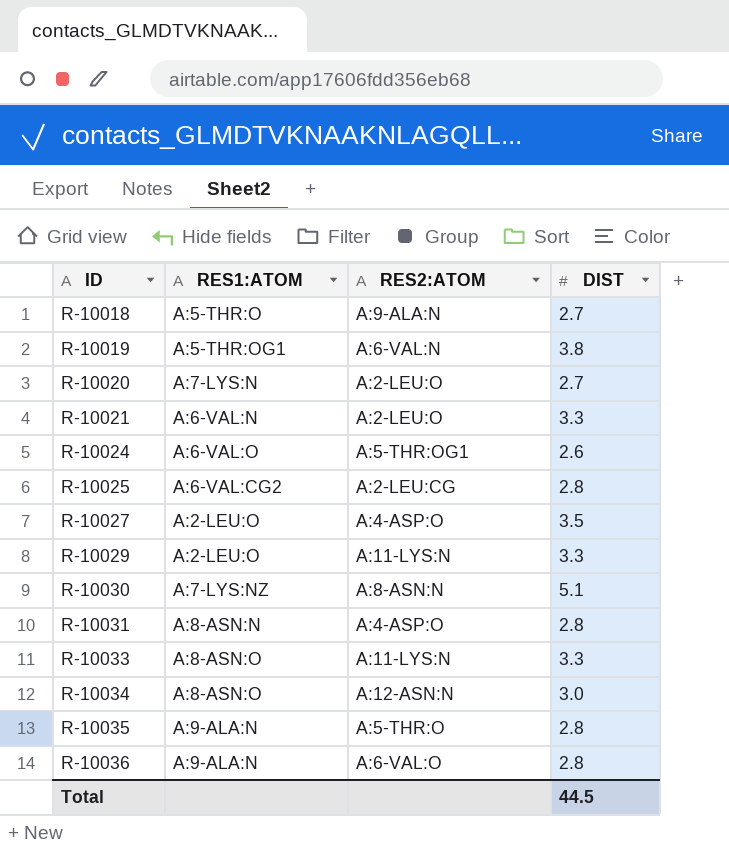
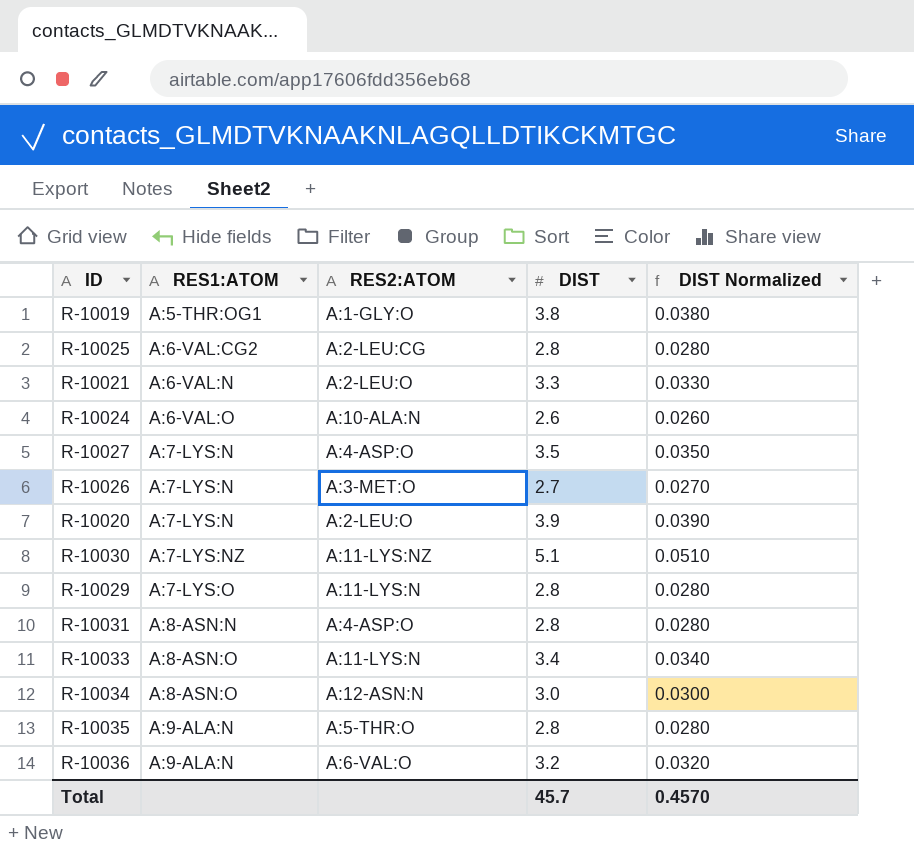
row order: ID ascending -> RES1:ATOM ascending
column DIST Normalized | formula: none -> [DIST] * 0.01
row R-10018: A:5-THR:O | A:9-ALA:N | 2.7 -> none
R-10019 | RES2:ATOM: A:6-VAL:N -> A:1-GLY:O
R-10024 | RES2:ATOM: A:5-THR:OG1 -> A:10-ALA:N
R-10027 | RES1:ATOM: A:2-LEU:O -> A:7-LYS:N
row R-10026: none -> A:7-LYS:N | A:3-MET:O | 2.7 | 0.0270
R-10020 | DIST: 2.7 -> 3.9
R-10030 | RES2:ATOM: A:8-ASN:N -> A:11-LYS:NZ
R-10029 | RES1:ATOM: A:2-LEU:O -> A:7-LYS:O
R-10029 | DIST: 3.3 -> 2.8
R-10033 | DIST: 3.3 -> 3.4
R-10036 | DIST: 2.8 -> 3.2
Total | DIST: 44.5 -> 45.7

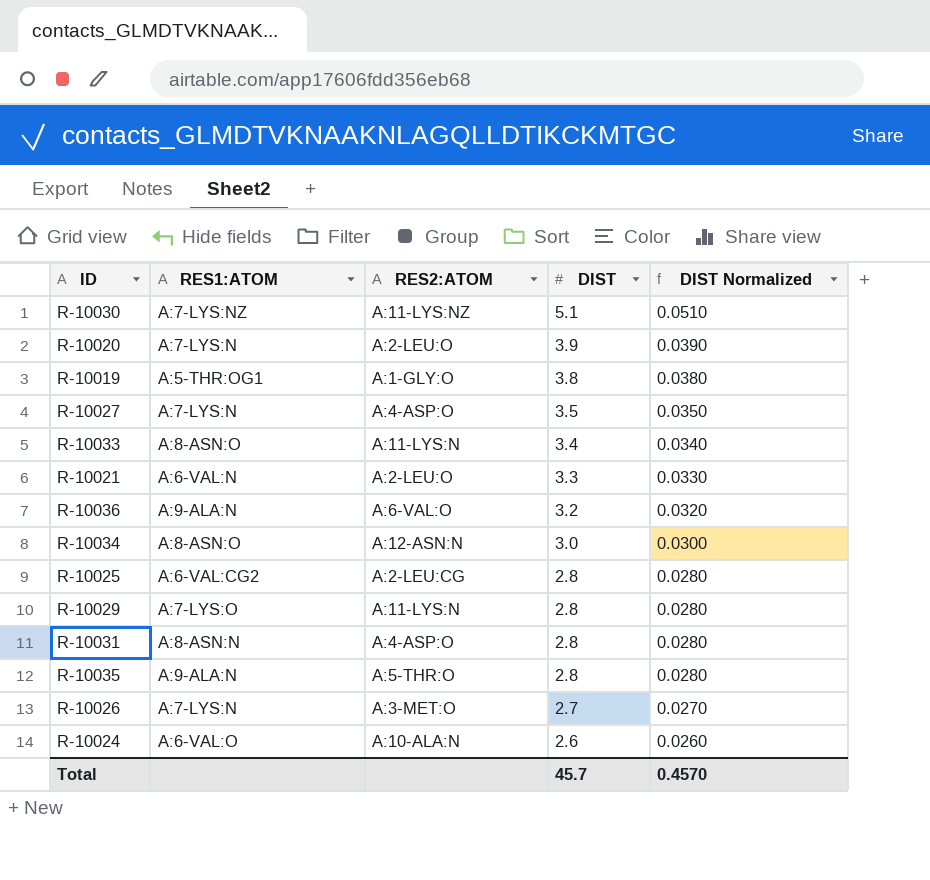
row order: RES1:ATOM ascending -> DIST descending

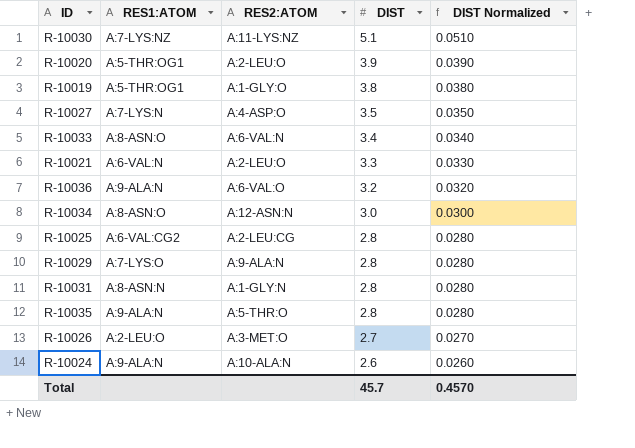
R-10020 | RES1:ATOM: A:7-LYS:N -> A:5-THR:OG1
R-10033 | RES2:ATOM: A:11-LYS:N -> A:6-VAL:N
R-10029 | RES2:ATOM: A:11-LYS:N -> A:9-ALA:N
R-10031 | RES2:ATOM: A:4-ASP:O -> A:1-GLY:N
R-10026 | RES1:ATOM: A:7-LYS:N -> A:2-LEU:O
R-10024 | RES1:ATOM: A:6-VAL:O -> A:9-ALA:N

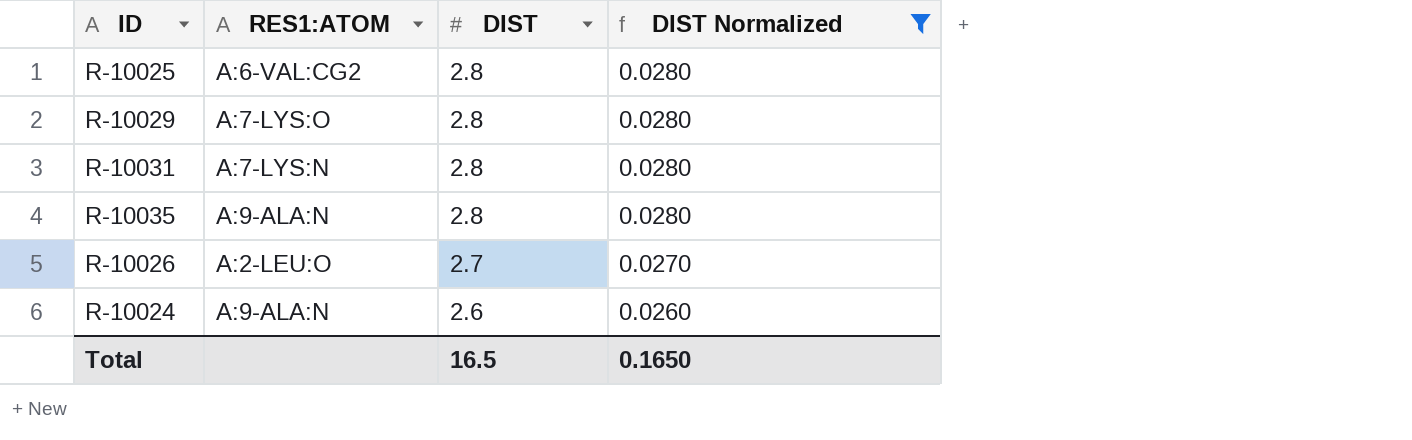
filter: none -> DIST Normalized <= 0.0280
column RES2:ATOM | position: 3 -> none
R-10031 | RES1:ATOM: A:8-ASN:N -> A:7-LYS:N
Total | DIST: 45.7 -> 16.5
Total | DIST Normalized: 0.4570 -> 0.1650

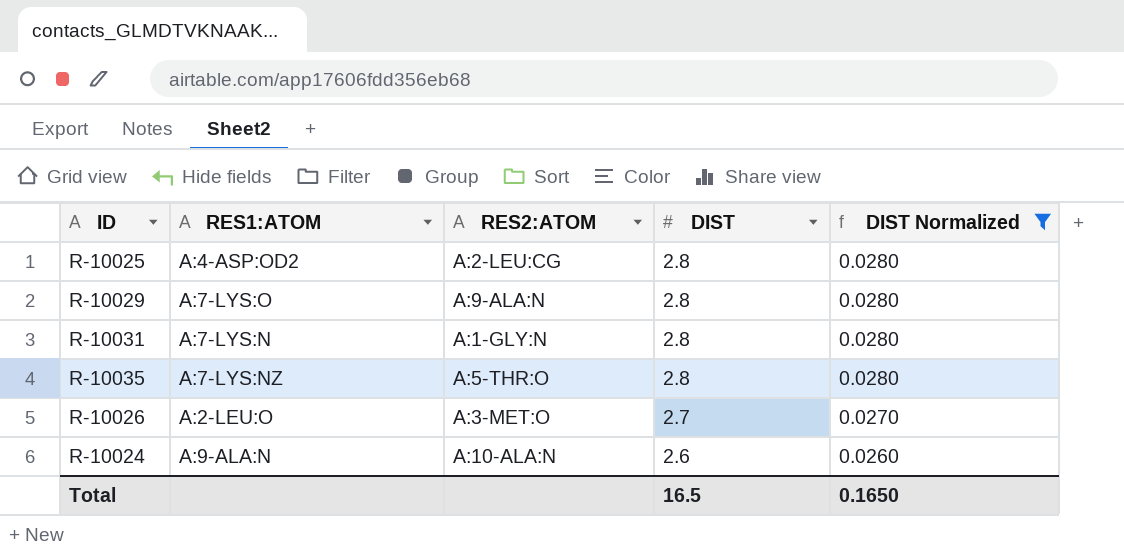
column RES2:ATOM | position: none -> 3
R-10025 | RES1:ATOM: A:6-VAL:CG2 -> A:4-ASP:OD2
R-10035 | RES1:ATOM: A:9-ALA:N -> A:7-LYS:NZ

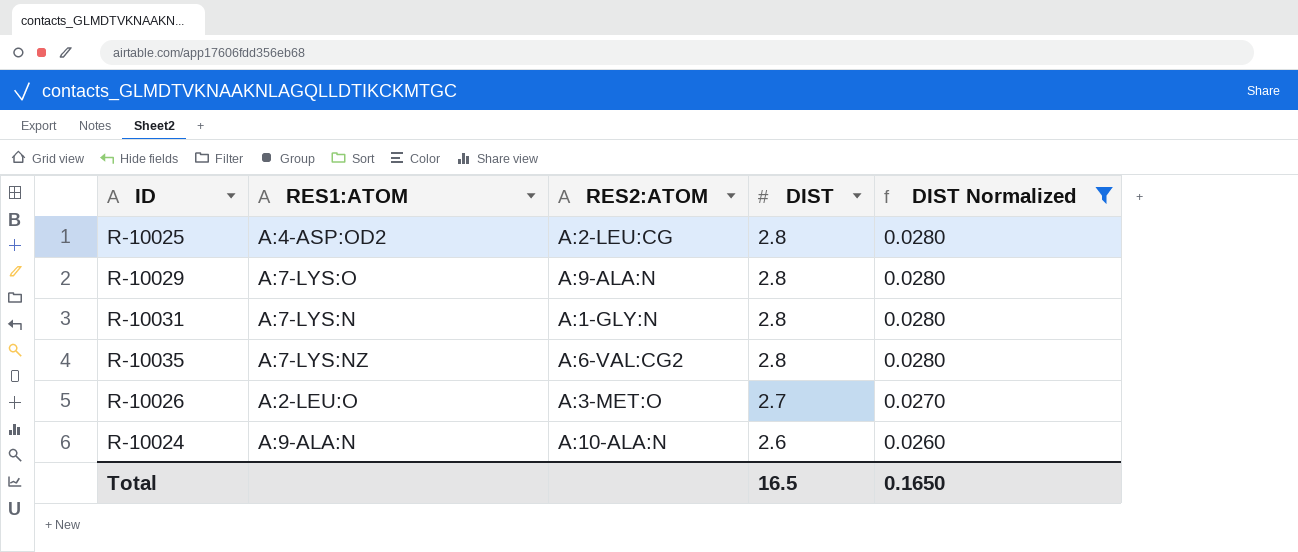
R-10035 | RES2:ATOM: A:5-THR:O -> A:6-VAL:CG2

